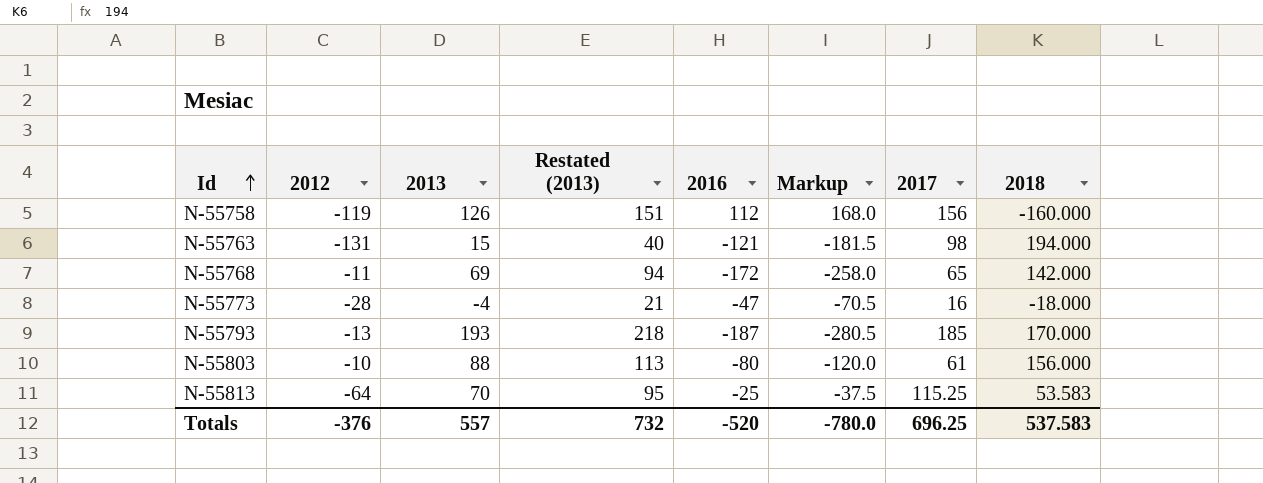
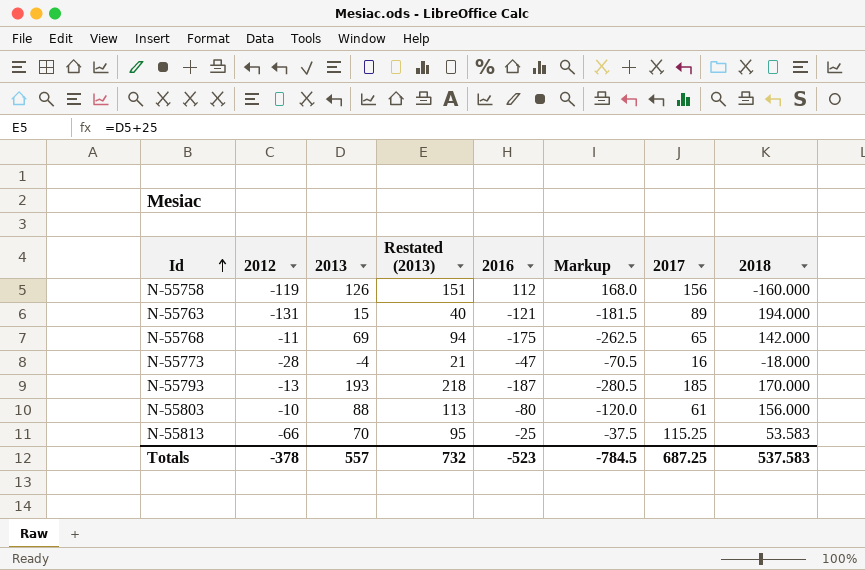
N-55763 | 2017: 98 -> 89
N-55768 | 2016: -172 -> -175
N-55768 | Markup: -258.0 -> -262.5
N-55813 | 2012: -64 -> -66
Totals | 2012: -376 -> -378
Totals | 2016: -520 -> -523
Totals | Markup: -780.0 -> -784.5
Totals | 2017: 696.25 -> 687.25

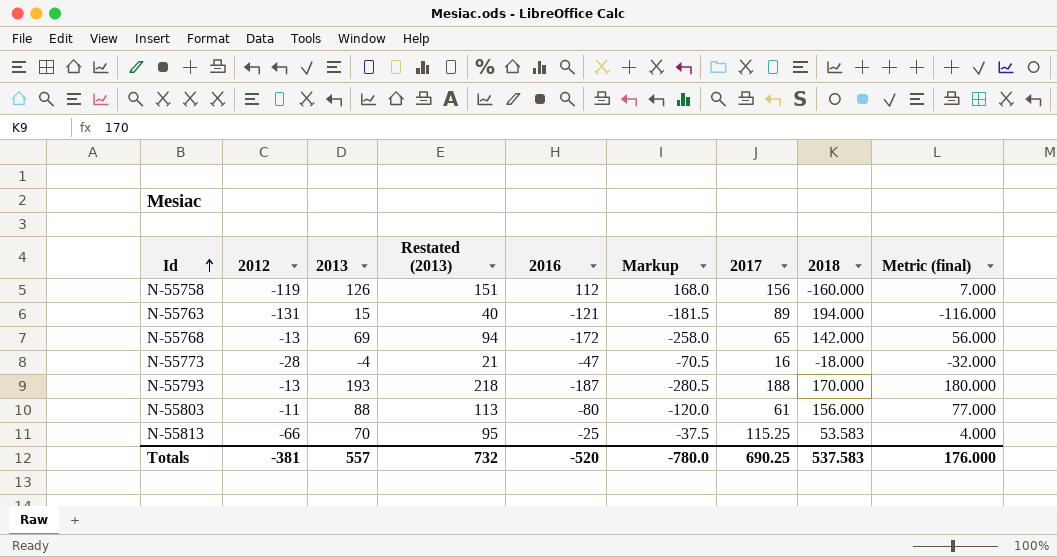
column Metric (final) | formula: none -> [2012] + [2013]
N-55768 | 2012: -11 -> -13
N-55768 | 2016: -175 -> -172
N-55768 | Markup: -262.5 -> -258.0
N-55793 | 2017: 185 -> 188
N-55803 | 2012: -10 -> -11
Totals | 2012: -378 -> -381
Totals | 2016: -523 -> -520
Totals | Markup: -784.5 -> -780.0
Totals | 2017: 687.25 -> 690.25

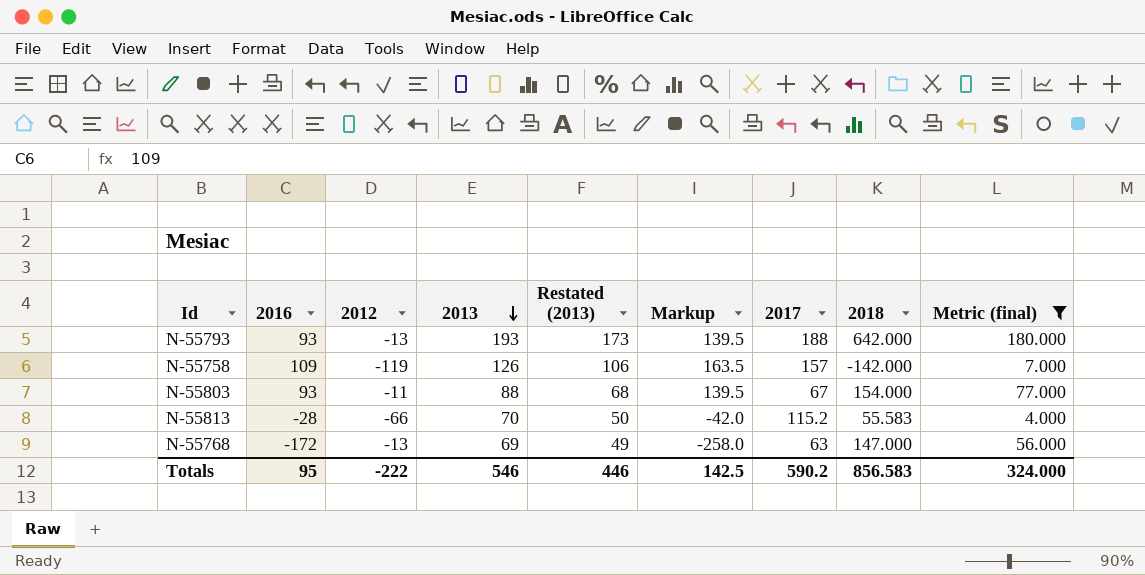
filter: none -> Metric (final) >= 4.000
row order: Id ascending -> 2013 descending
column 2016 | position: 5 -> 2
column Restated (2013) | formula: [2013] + 25 -> [2013] - 20
N-55793 | 2016: -187 -> 93
N-55793 | Markup: -280.5 -> 139.5
N-55793 | 2018: 170.000 -> 642.000
N-55758 | 2016: 112 -> 109
N-55758 | Markup: 168.0 -> 163.5
N-55758 | 2017: 156 -> 157
N-55758 | 2018: -160.000 -> -142.000
N-55803 | 2016: -80 -> 93
N-55803 | Markup: -120.0 -> 139.5
N-55803 | 2017: 61 -> 67
N-55803 | 2018: 156.000 -> 154.000
N-55813 | 2016: -25 -> -28
N-55813 | Markup: -37.5 -> -42.0
N-55813 | 2017: 115.25 -> 115.2
N-55813 | 2018: 53.583 -> 55.583
N-55768 | 2017: 65 -> 63
N-55768 | 2018: 142.000 -> 147.000
Totals | 2016: -520 -> 95
Totals | 2012: -381 -> -222
Totals | 2013: 557 -> 546
Totals | Restated (2013): 732 -> 446
Totals | Markup: -780.0 -> 142.5
Totals | 2017: 690.25 -> 590.2
Totals | 2018: 537.583 -> 856.583
Totals | Metric (final): 176.000 -> 324.000

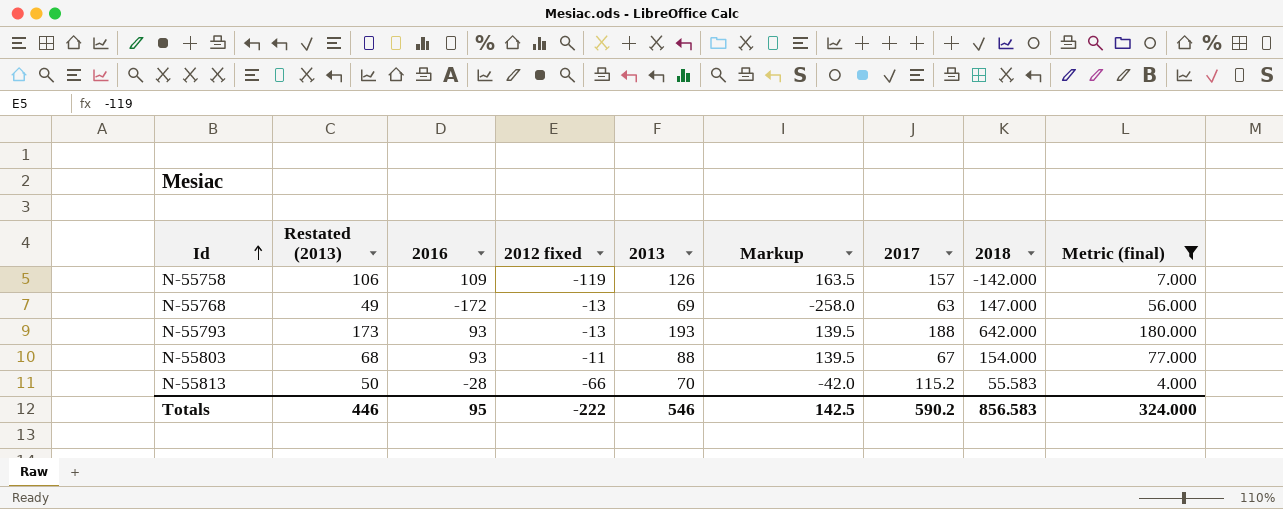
row order: 2013 descending -> Id ascending
column Restated (2013) | position: 5 -> 2
column name: 2012 -> 2012 fixed

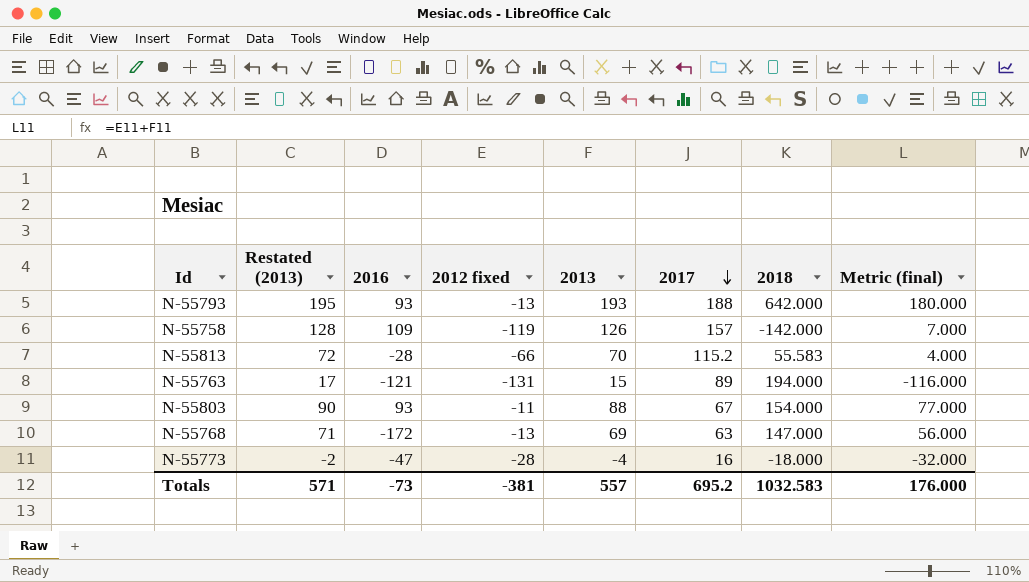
filter: Metric (final) >= 4.000 -> none
row order: Id ascending -> 2017 descending
column Markup | formula: [2016] * 1.5 -> none
column Restated (2013) | formula: [2013] - 20 -> [2013] + 2
Totals | Restated (2013): 446 -> 571
Totals | 2016: 95 -> -73
Totals | 2012 fixed: -222 -> -381
Totals | 2013: 546 -> 557
Totals | 2017: 590.2 -> 695.2
Totals | 2018: 856.583 -> 1032.583
Totals | Metric (final): 324.000 -> 176.000

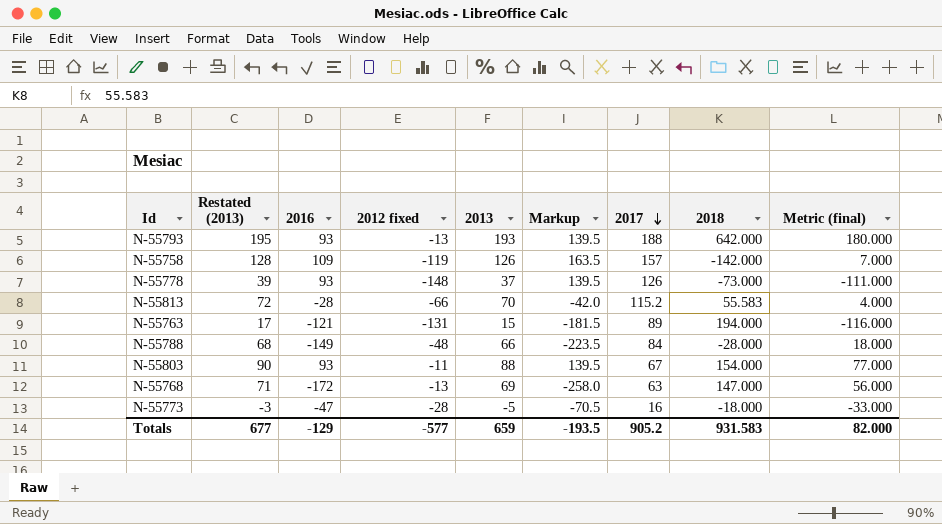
column Markup | formula: none -> [2016] * 1.5
row N-55778: none -> 39 | 93 | -148 | 37 | 139.5 | 126 | -73.000 | -111.000
row N-55788: none -> 68 | -149 | -48 | 66 | -223.5 | 84 | -28.000 | 18.000
N-55773 | Restated (2013): -2 -> -3
N-55773 | 2013: -4 -> -5
N-55773 | Metric (final): -32.000 -> -33.000
Totals | Restated (2013): 571 -> 677
Totals | 2016: -73 -> -129
Totals | 2012 fixed: -381 -> -577
Totals | 2013: 557 -> 659
Totals | 2017: 695.2 -> 905.2
Totals | 2018: 1032.583 -> 931.583
Totals | Metric (final): 176.000 -> 82.000

